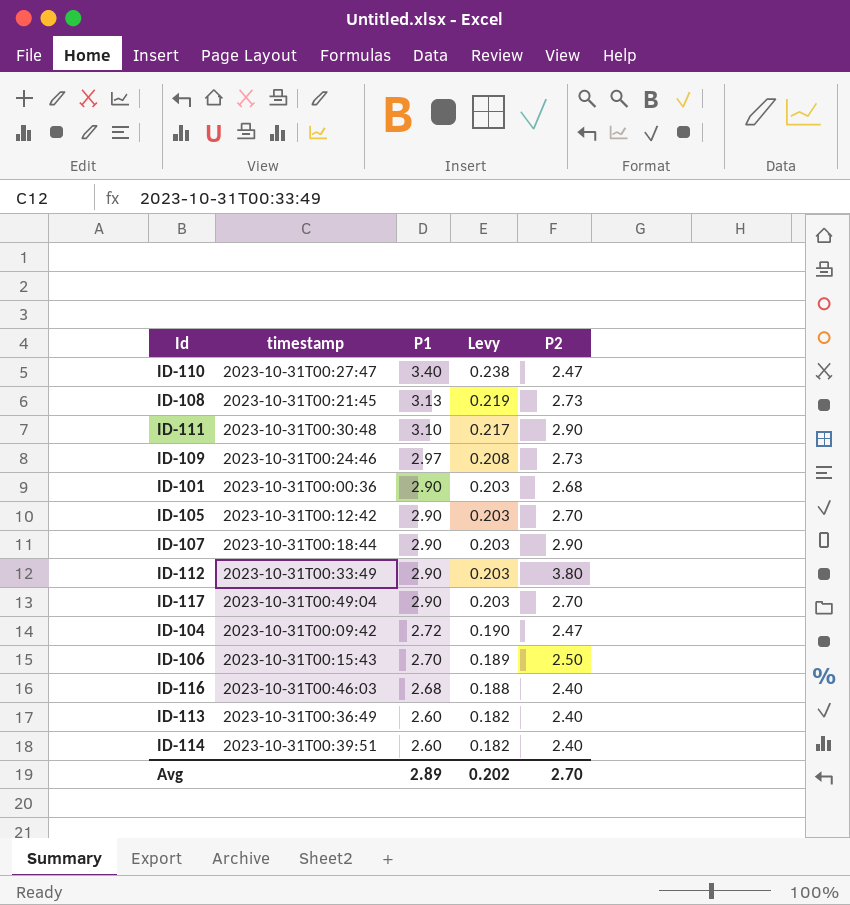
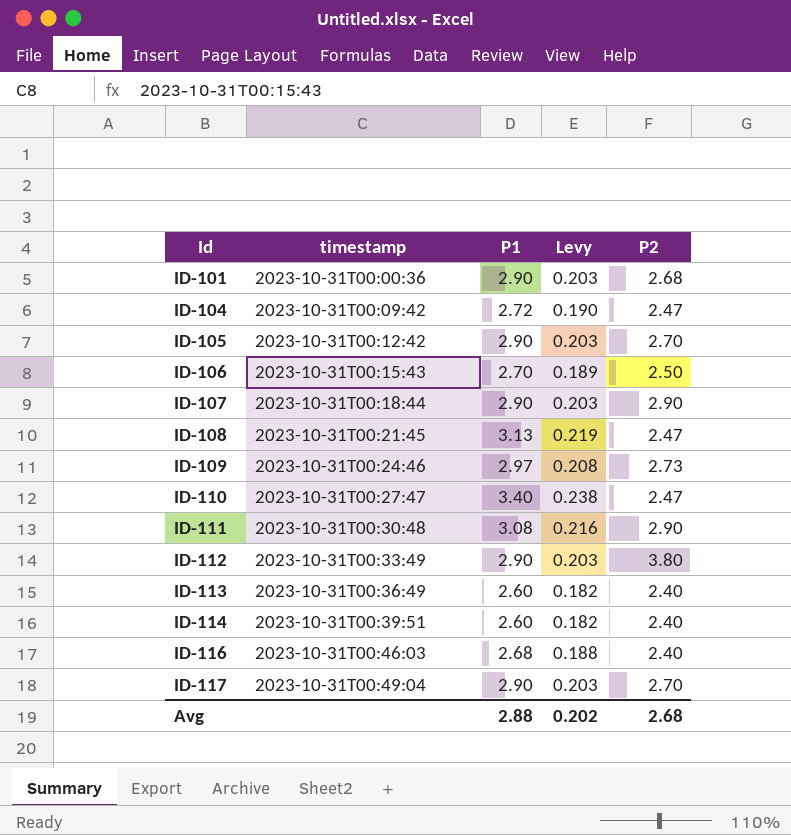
row order: P1 descending -> Id ascending
ID-108 | P2: 2.73 -> 2.47
ID-111 | P1: 3.10 -> 3.08
ID-111 | Levy: 0.217 -> 0.216
Avg | P1: 2.89 -> 2.88
Avg | P2: 2.70 -> 2.68

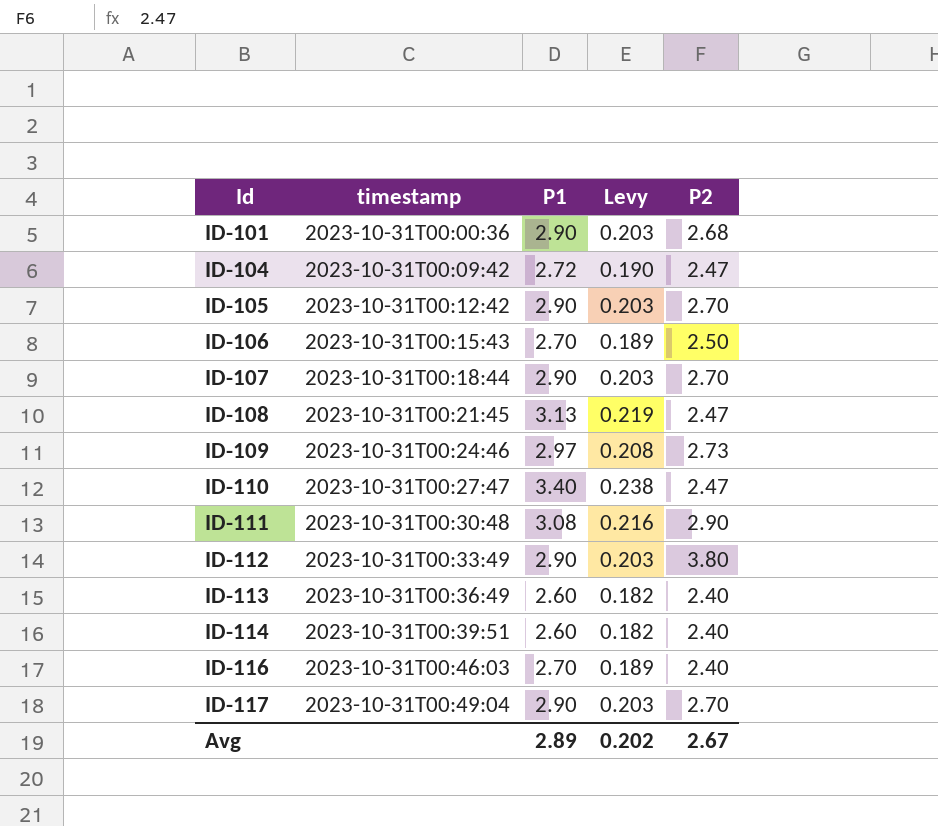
ID-107 | P2: 2.90 -> 2.70
ID-116 | P1: 2.68 -> 2.70
ID-116 | Levy: 0.188 -> 0.189
Avg | P1: 2.88 -> 2.89
Avg | P2: 2.68 -> 2.67

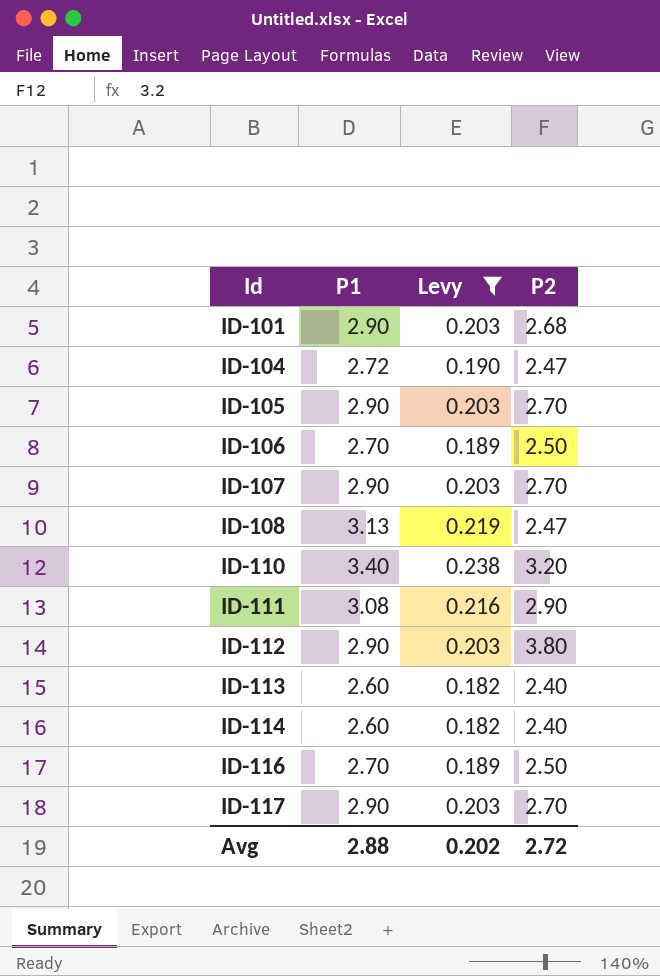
filter: none -> Levy != 0.208
column timestamp | position: 2 -> none
ID-110 | P2: 2.47 -> 3.20
ID-116 | P2: 2.40 -> 2.50
Avg | P1: 2.89 -> 2.88
Avg | P2: 2.67 -> 2.72

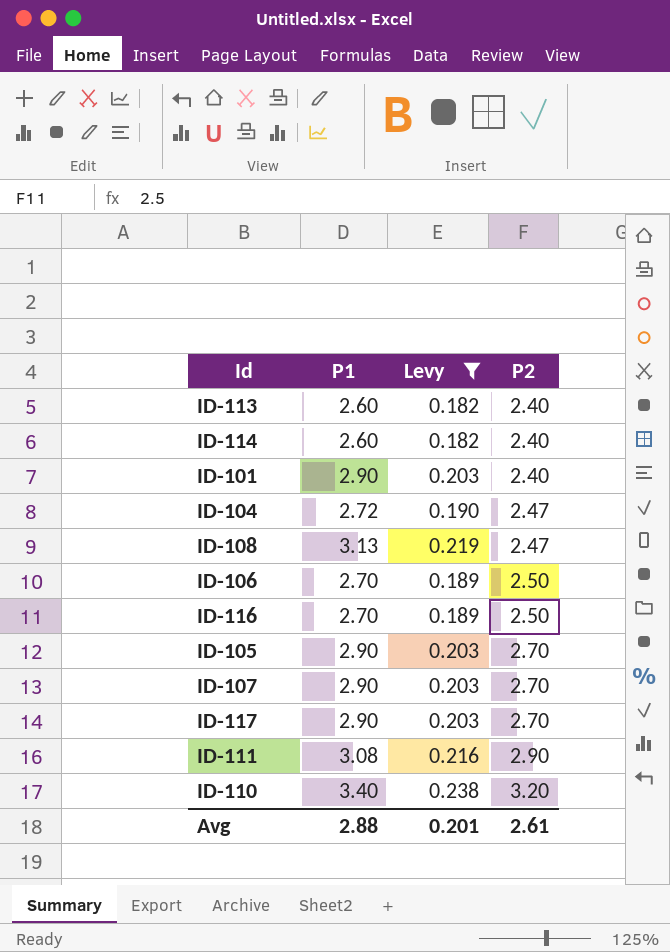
row order: Id ascending -> P2 ascending
row ID-112: 2.90 | 0.203 | 3.80 -> none
ID-101 | P2: 2.68 -> 2.40
Avg | Levy: 0.202 -> 0.201
Avg | P2: 2.72 -> 2.61

